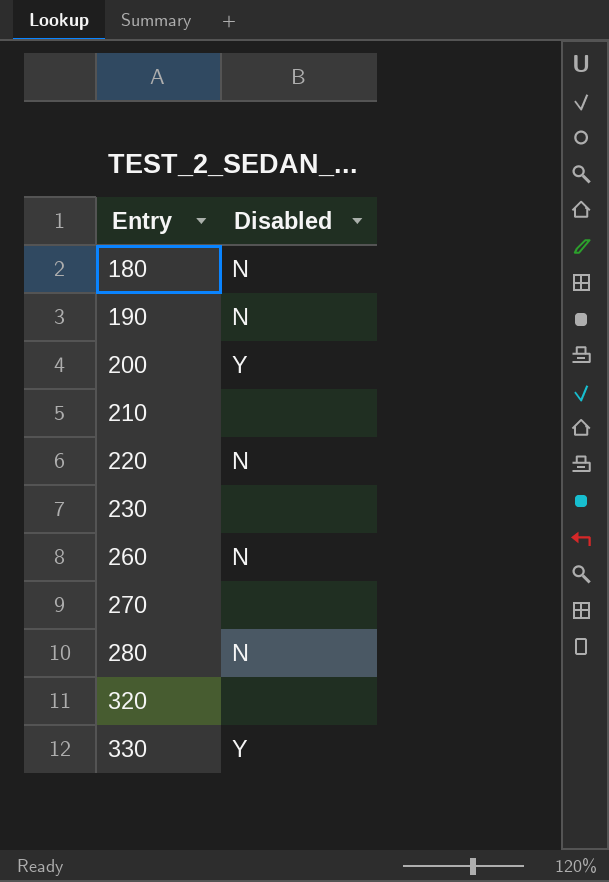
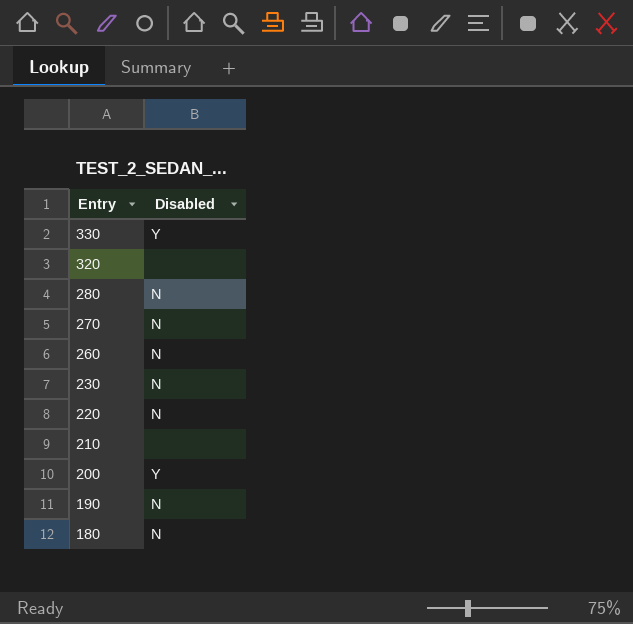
row order: Entry ascending -> Entry descending
270 | Disabled: none -> N
230 | Disabled: none -> N

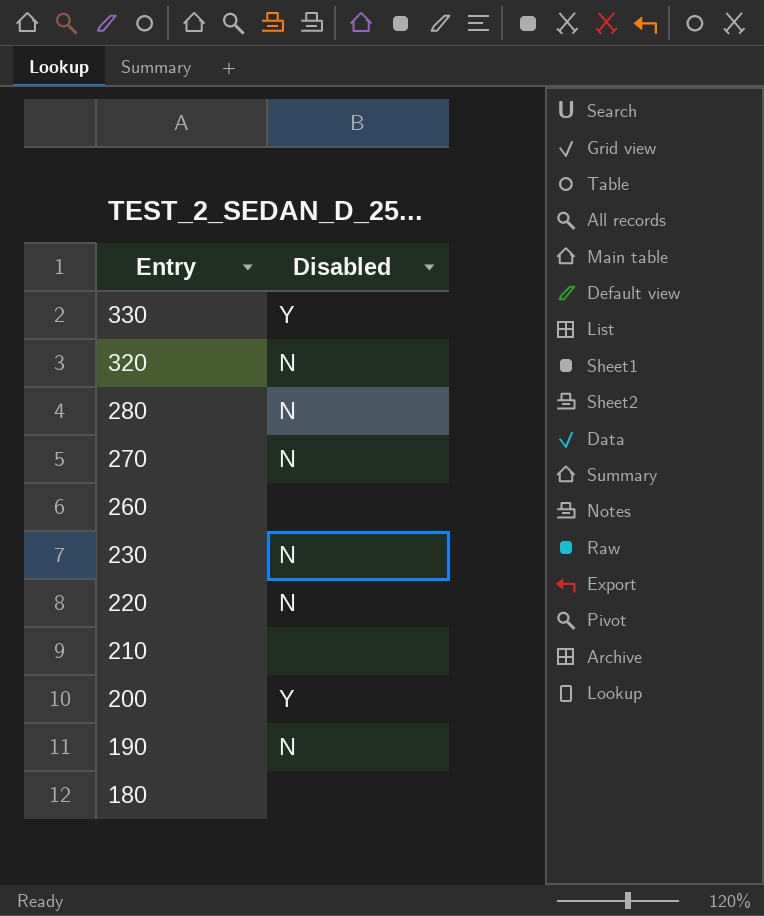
320 | Disabled: none -> N
260 | Disabled: N -> none
180 | Disabled: N -> none

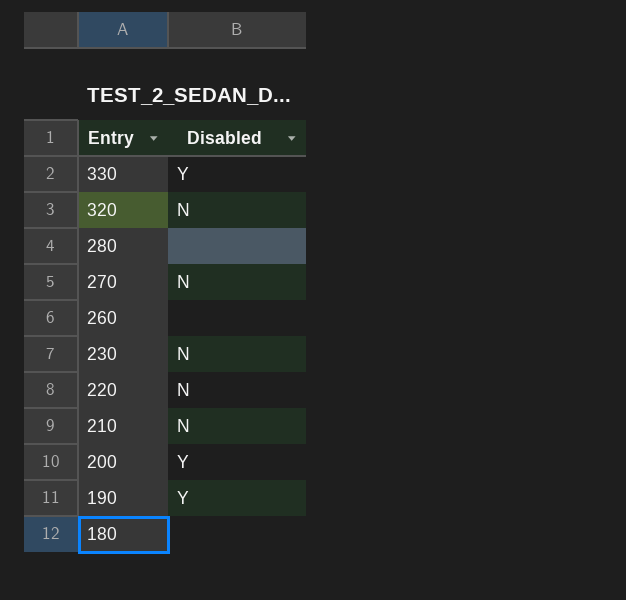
280 | Disabled: N -> none
210 | Disabled: none -> N
190 | Disabled: N -> Y

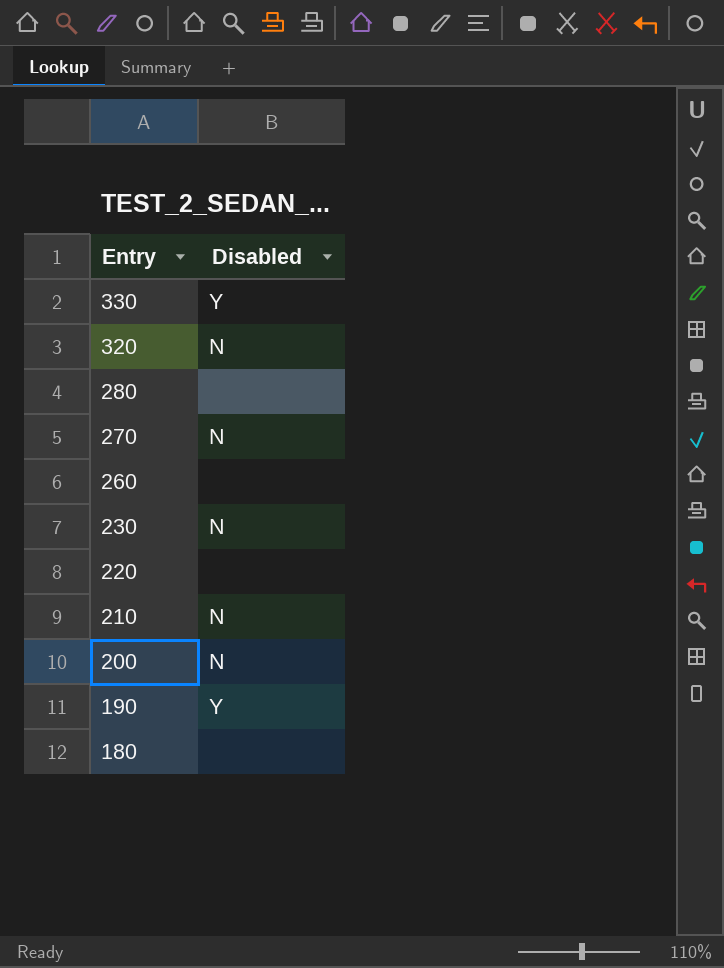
220 | Disabled: N -> none
200 | Disabled: Y -> N

